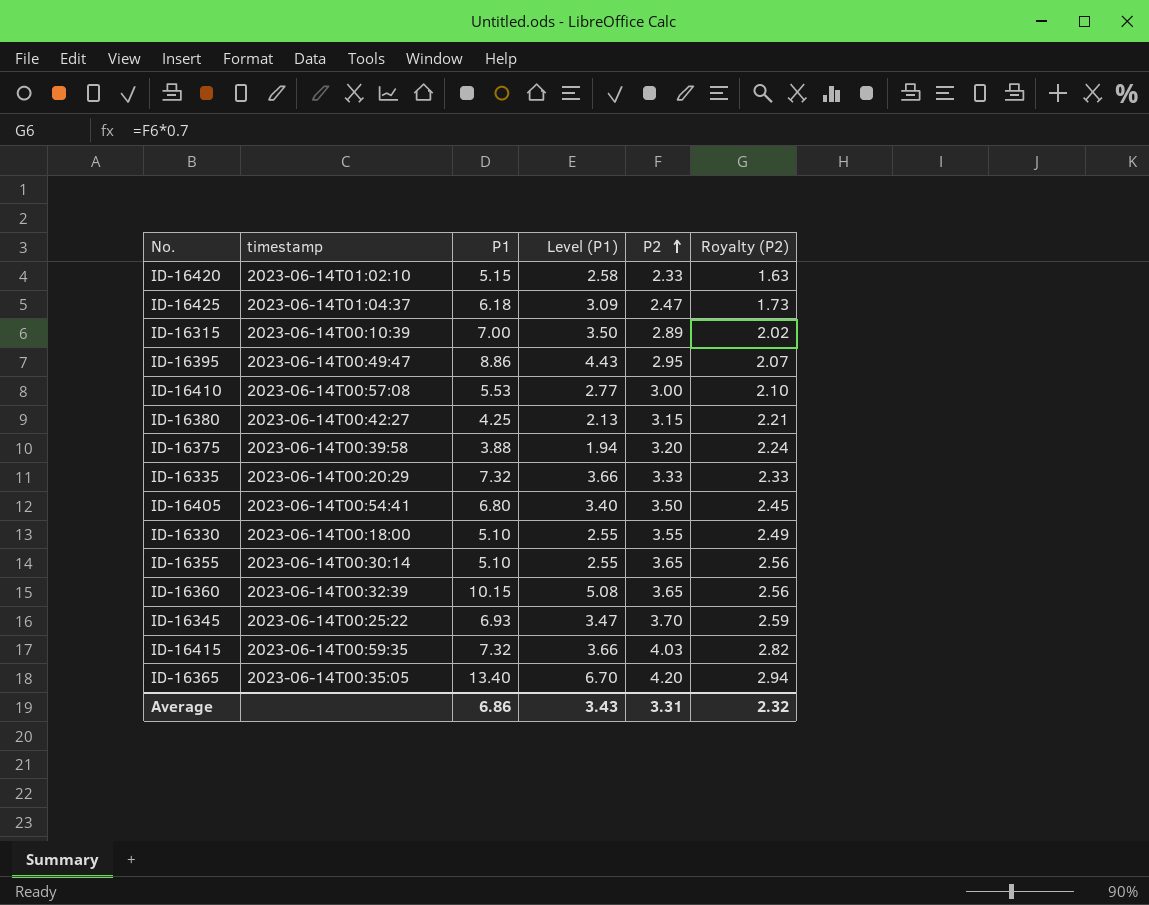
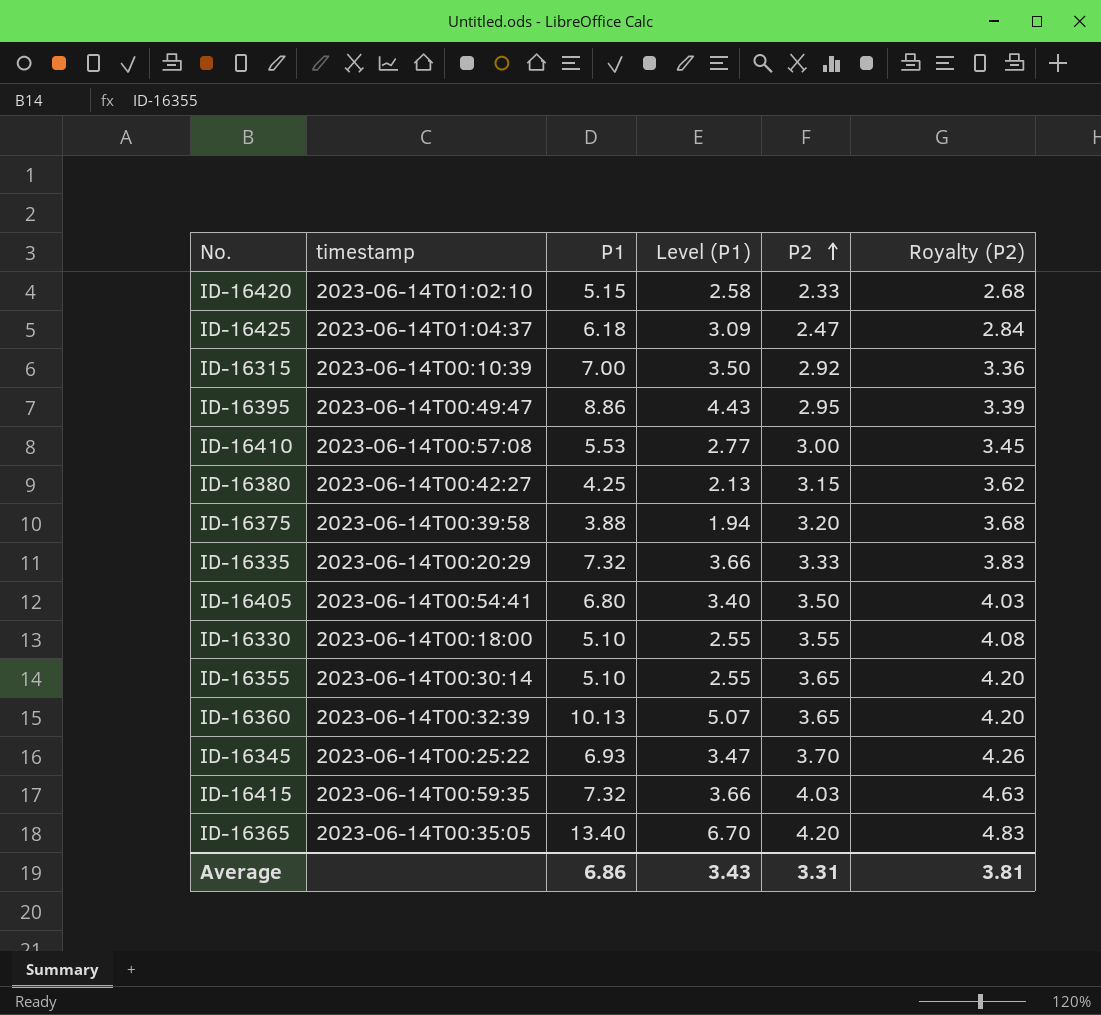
column Royalty (P2) | formula: [P2] * 0.7 -> [P2] * 1.15
ID-16315 | P2: 2.89 -> 2.92
ID-16360 | P1: 10.15 -> 10.13
ID-16360 | Level (P1): 5.08 -> 5.07
Average | Royalty (P2): 2.32 -> 3.81

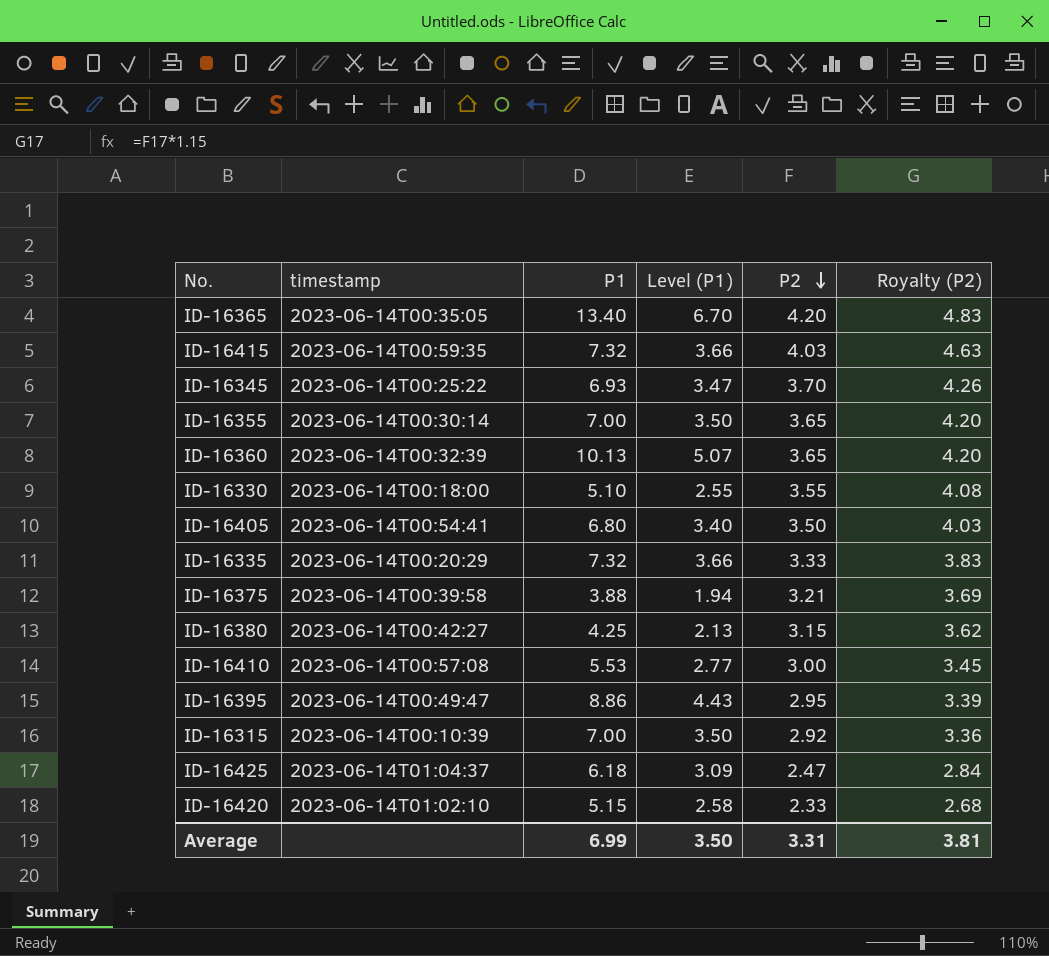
row order: P2 ascending -> P2 descending
ID-16355 | P1: 5.10 -> 7.00
ID-16355 | Level (P1): 2.55 -> 3.50
ID-16375 | P2: 3.20 -> 3.21
ID-16375 | Royalty (P2): 3.68 -> 3.69
Average | P1: 6.86 -> 6.99
Average | Level (P1): 3.43 -> 3.50

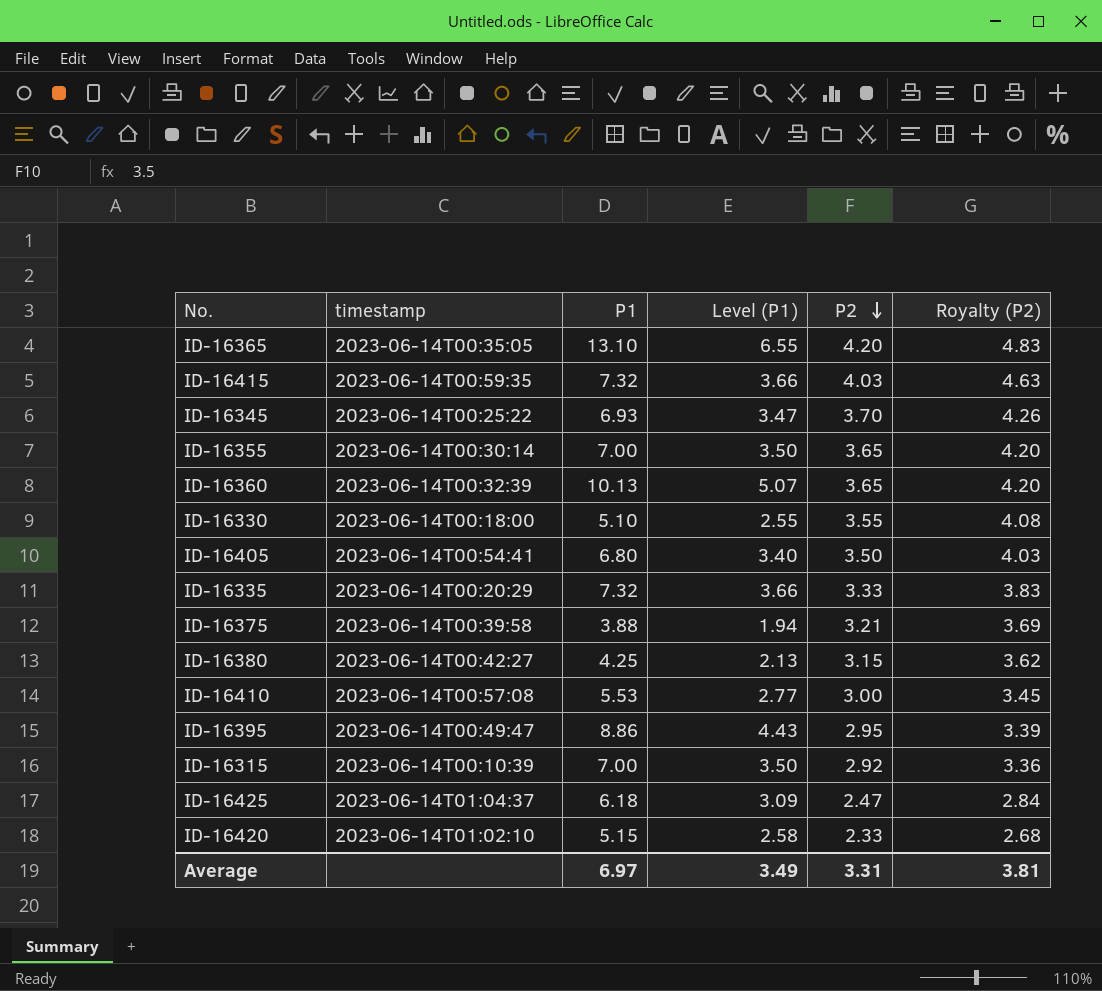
ID-16365 | P1: 13.40 -> 13.10
ID-16365 | Level (P1): 6.70 -> 6.55
Average | P1: 6.99 -> 6.97
Average | Level (P1): 3.50 -> 3.49

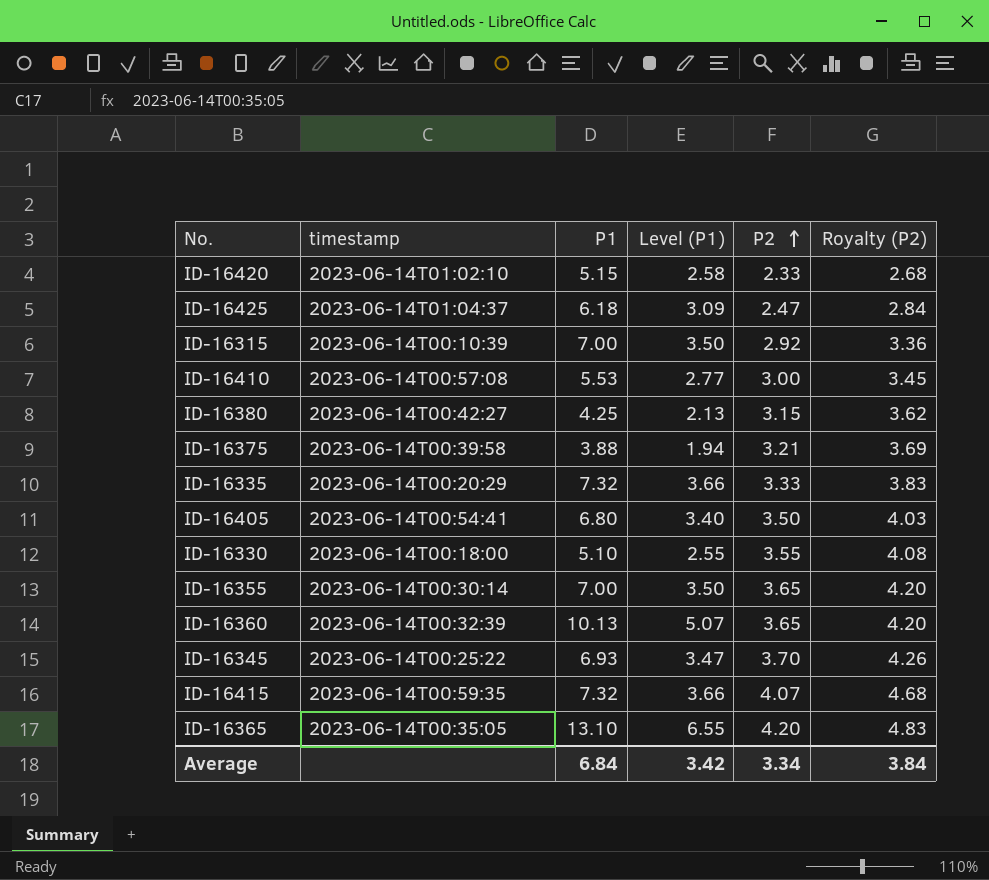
row order: P2 descending -> P2 ascending
row ID-16395: 2023-06-14T00:49:47 | 8.86 | 4.43 | 2.95 | 3.39 -> none
ID-16415 | P2: 4.03 -> 4.07
ID-16415 | Royalty (P2): 4.63 -> 4.68
Average | P1: 6.97 -> 6.84
Average | Level (P1): 3.49 -> 3.42
Average | P2: 3.31 -> 3.34
Average | Royalty (P2): 3.81 -> 3.84

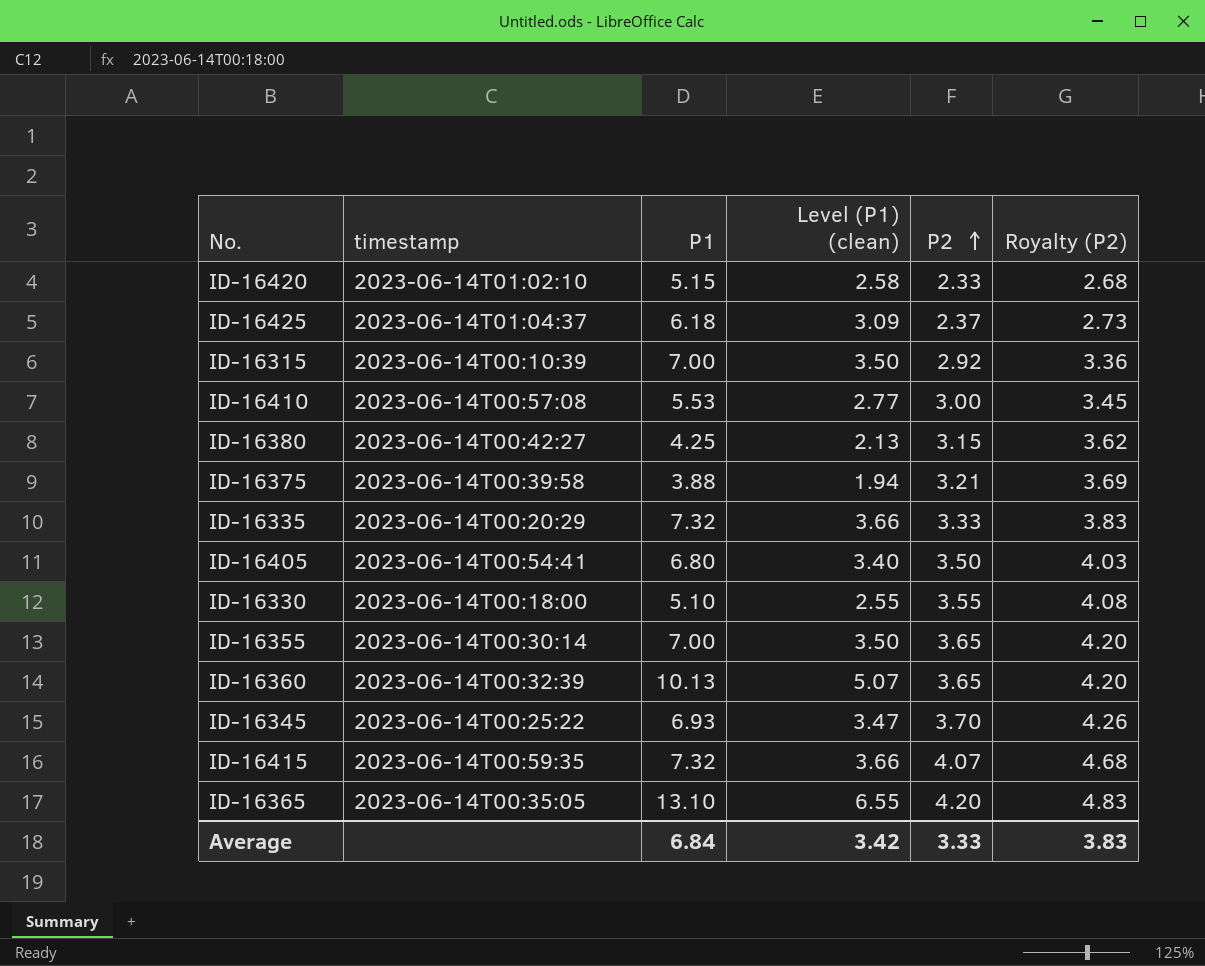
column name: Level (P1) -> Level (P1) (clean)
ID-16425 | P2: 2.47 -> 2.37
ID-16425 | Royalty (P2): 2.84 -> 2.73
Average | P2: 3.34 -> 3.33
Average | Royalty (P2): 3.84 -> 3.83

